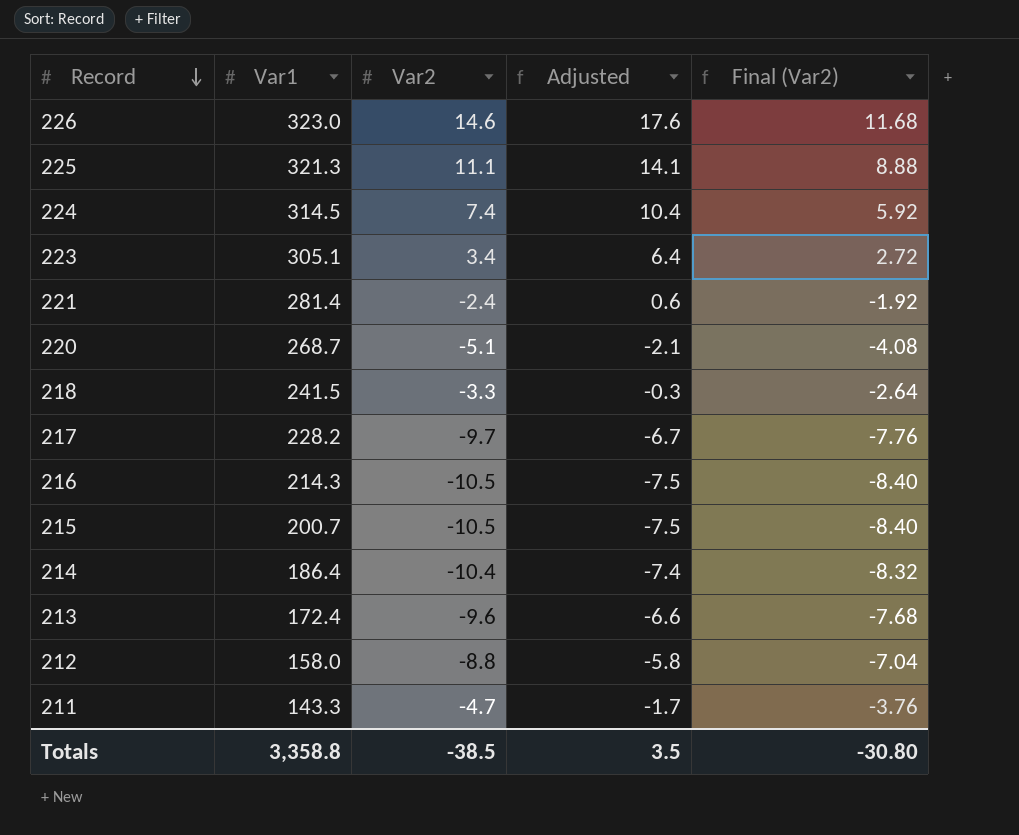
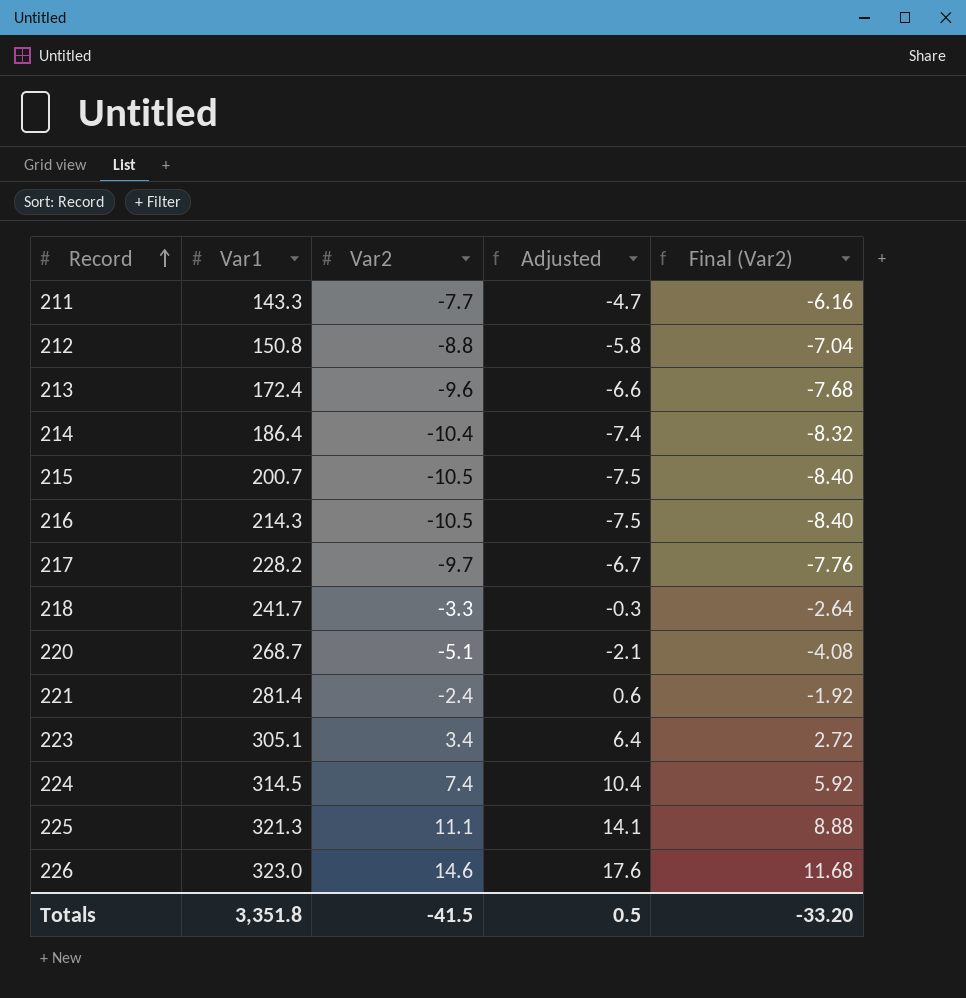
row order: Record descending -> Record ascending
211 | Var2: -4.7 -> -7.7
211 | Adjusted: -1.7 -> -4.7
211 | Final (Var2): -3.76 -> -6.16
212 | Var1: 158.0 -> 150.8
218 | Var1: 241.5 -> 241.7
Totals | Var1: 3,358.8 -> 3,351.8
Totals | Var2: -38.5 -> -41.5
Totals | Adjusted: 3.5 -> 0.5
Totals | Final (Var2): -30.80 -> -33.20

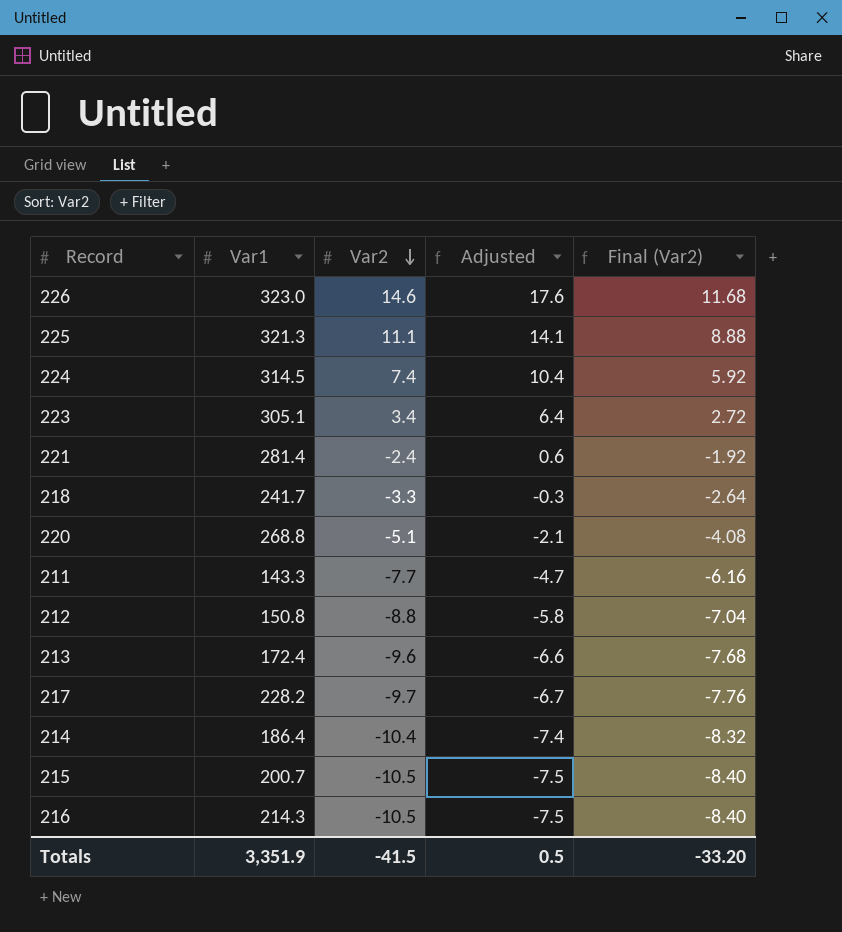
row order: Record ascending -> Var2 descending
220 | Var1: 268.7 -> 268.8
Totals | Var1: 3,351.8 -> 3,351.9

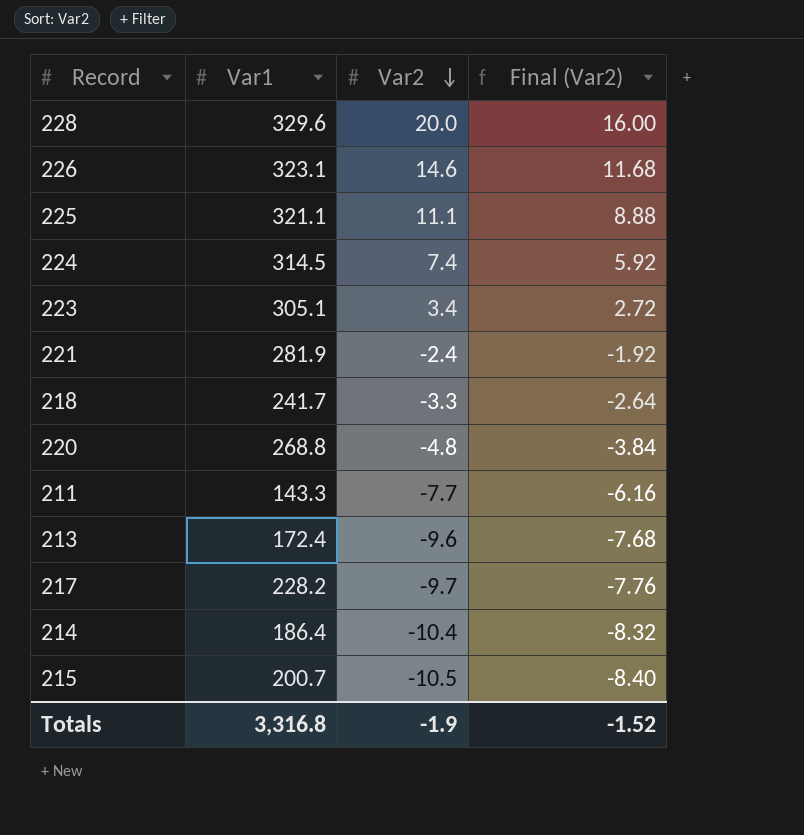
column Adjusted | formula: [Var2] + 3 -> none
row 212: 150.8 | -8.8 | -5.8 | -7.04 -> none
row 216: 214.3 | -10.5 | -7.5 | -8.40 -> none
row 228: none -> 329.6 | 20.0 | 16.00
226 | Var1: 323.0 -> 323.1
225 | Var1: 321.3 -> 321.1
221 | Var1: 281.4 -> 281.9
220 | Var2: -5.1 -> -4.8
220 | Final (Var2): -4.08 -> -3.84
Totals | Var1: 3,351.9 -> 3,316.8
Totals | Var2: -41.5 -> -1.9
Totals | Final (Var2): -33.20 -> -1.52

